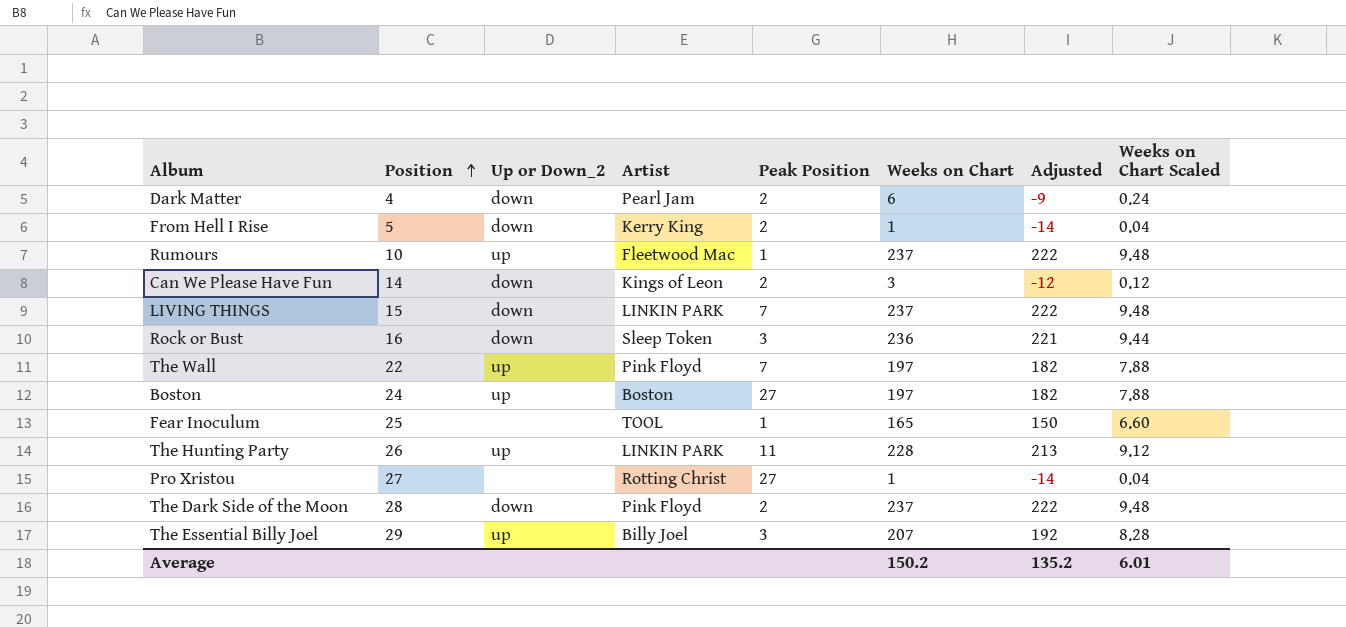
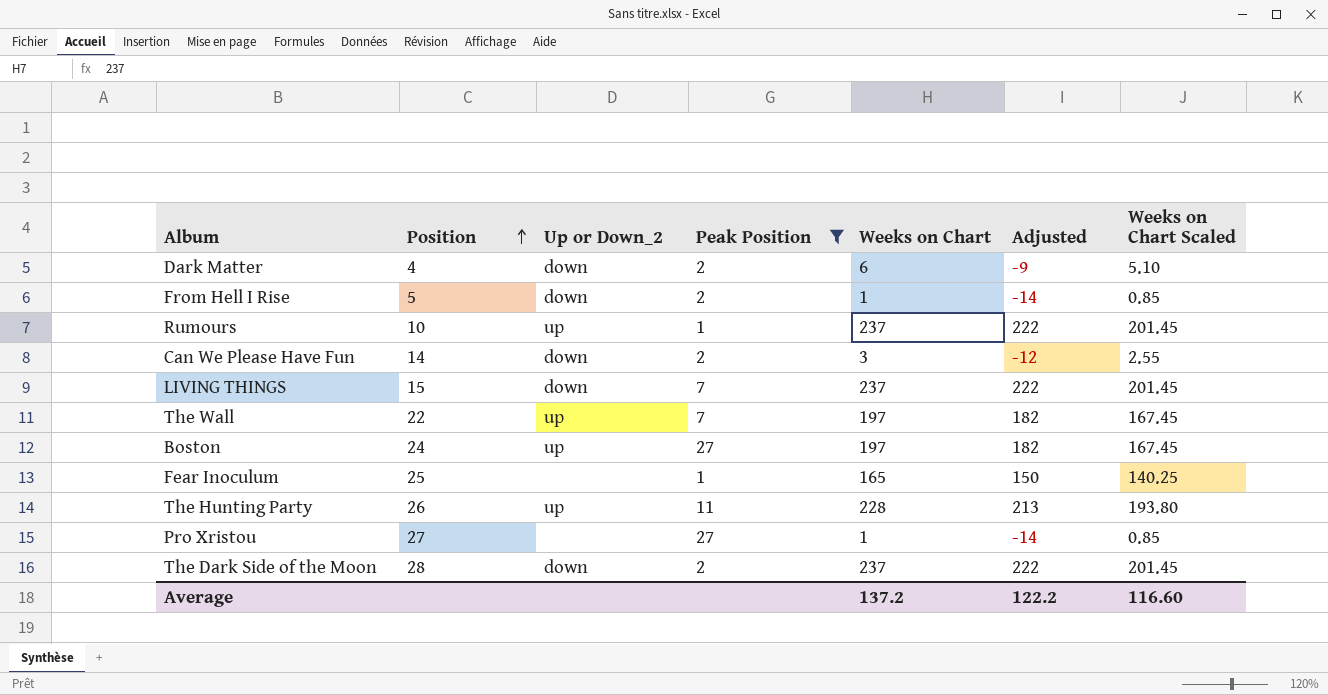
filter: none -> Peak Position != 3
column Artist | position: 4 -> none
column Weeks on Chart Scaled | formula: [Weeks on Chart] * 0.04 -> [Weeks on Chart] * 0.85
Average | Weeks on Chart: 150.2 -> 137.2
Average | Adjusted: 135.2 -> 122.2
Average | Weeks on Chart Scaled: 6.01 -> 116.60

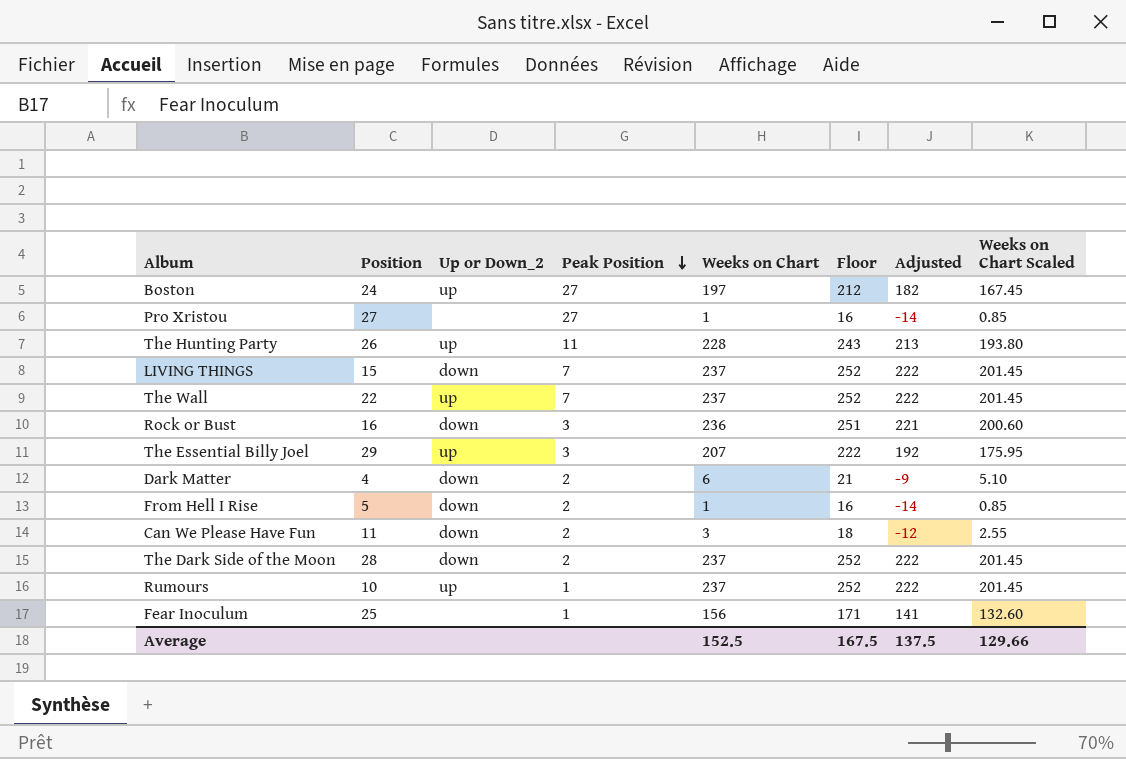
filter: Peak Position != 3 -> none
row order: Position ascending -> Peak Position descending
column Floor | formula: none -> [Weeks on Chart] + 15
The Wall | Weeks on Chart: 197 -> 237
The Wall | Adjusted: 182 -> 222
The Wall | Weeks on Chart Scaled: 167.45 -> 201.45
Can We Please Have Fun | Position: 14 -> 11
Fear Inoculum | Weeks on Chart: 165 -> 156
Fear Inoculum | Adjusted: 150 -> 141
Fear Inoculum | Weeks on Chart Scaled: 140.25 -> 132.60
Average | Weeks on Chart: 137.2 -> 152.5
Average | Adjusted: 122.2 -> 137.5
Average | Weeks on Chart Scaled: 116.60 -> 129.66

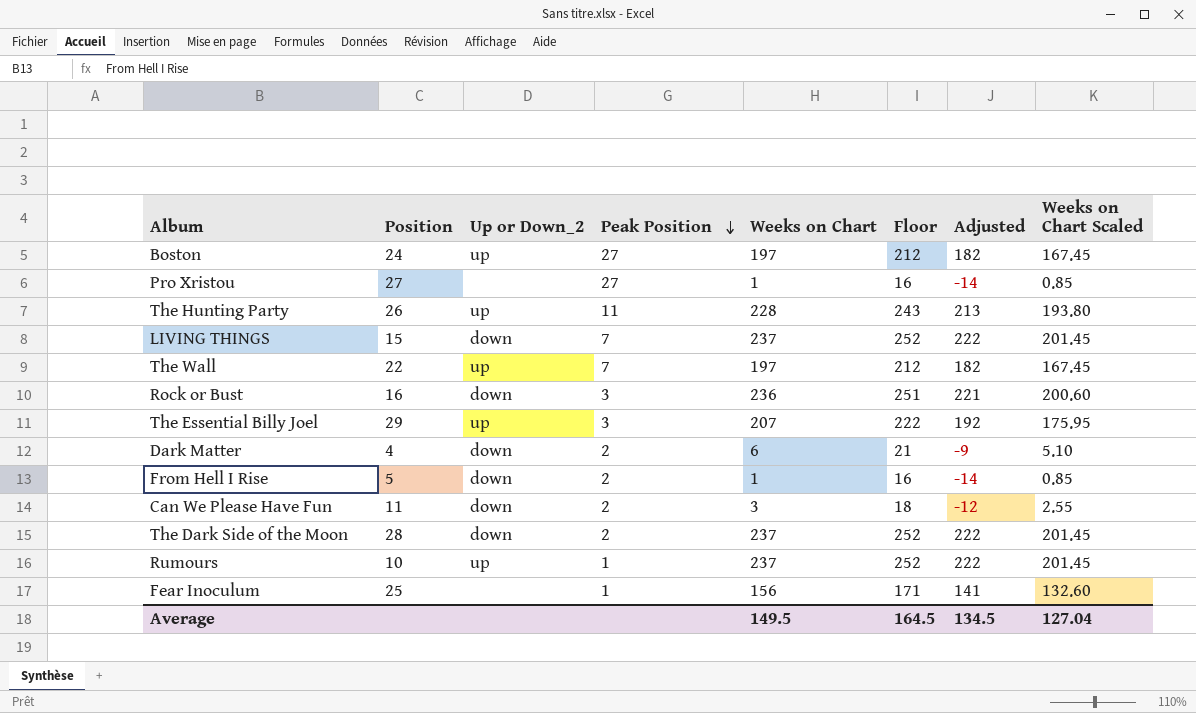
The Wall | Weeks on Chart: 237 -> 197
The Wall | Floor: 252 -> 212
The Wall | Adjusted: 222 -> 182
The Wall | Weeks on Chart Scaled: 201.45 -> 167.45
Average | Weeks on Chart: 152.5 -> 149.5
Average | Floor: 167.5 -> 164.5
Average | Adjusted: 137.5 -> 134.5
Average | Weeks on Chart Scaled: 129.66 -> 127.04

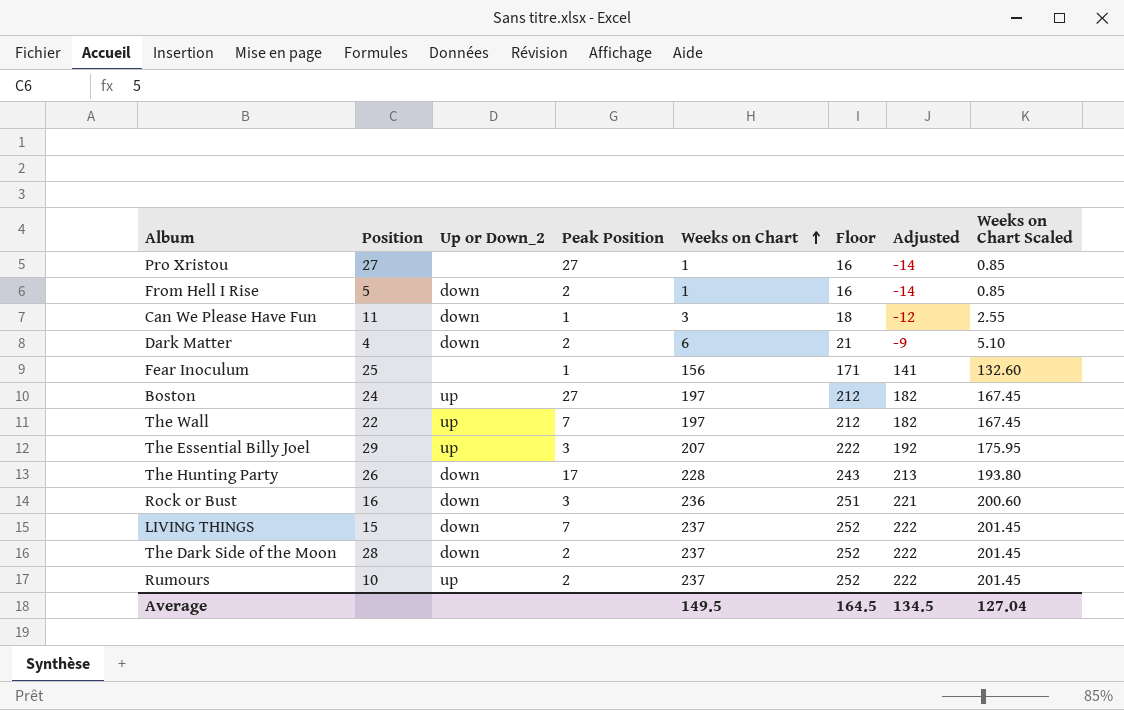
row order: Peak Position descending -> Weeks on Chart ascending
Can We Please Have Fun | Peak Position: 2 -> 1
The Hunting Party | Up or Down_2: up -> down
The Hunting Party | Peak Position: 11 -> 17
Rumours | Peak Position: 1 -> 2

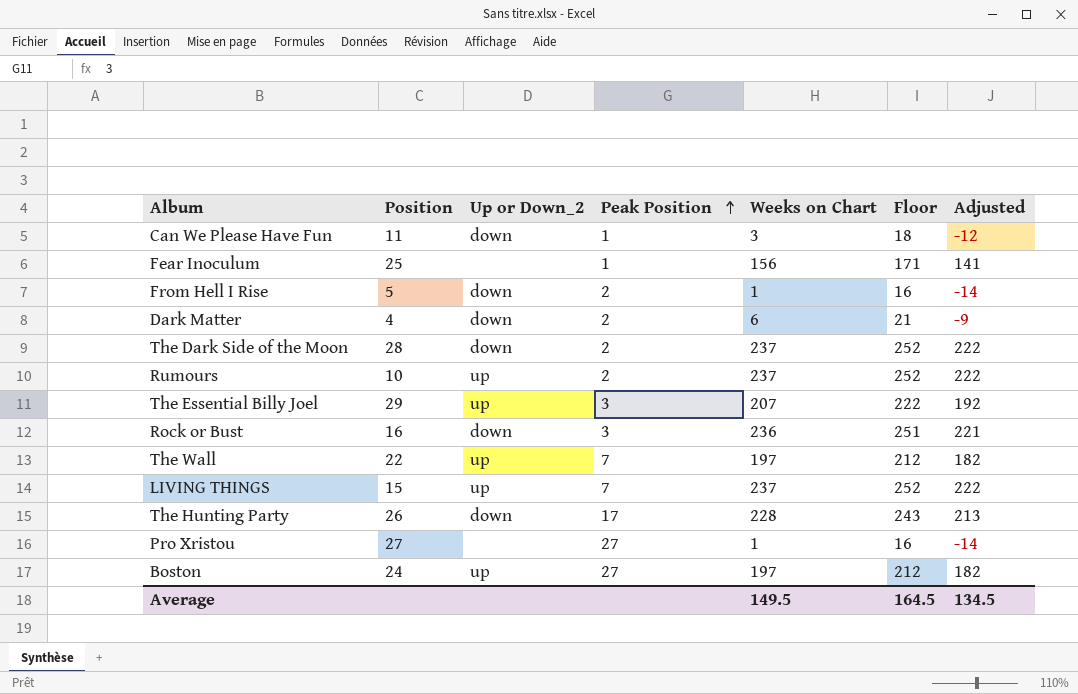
row order: Weeks on Chart ascending -> Peak Position ascending
column Weeks on Chart Scaled | formula: [Weeks on Chart] * 0.85 -> none
LIVING THINGS | Up or Down_2: down -> up

